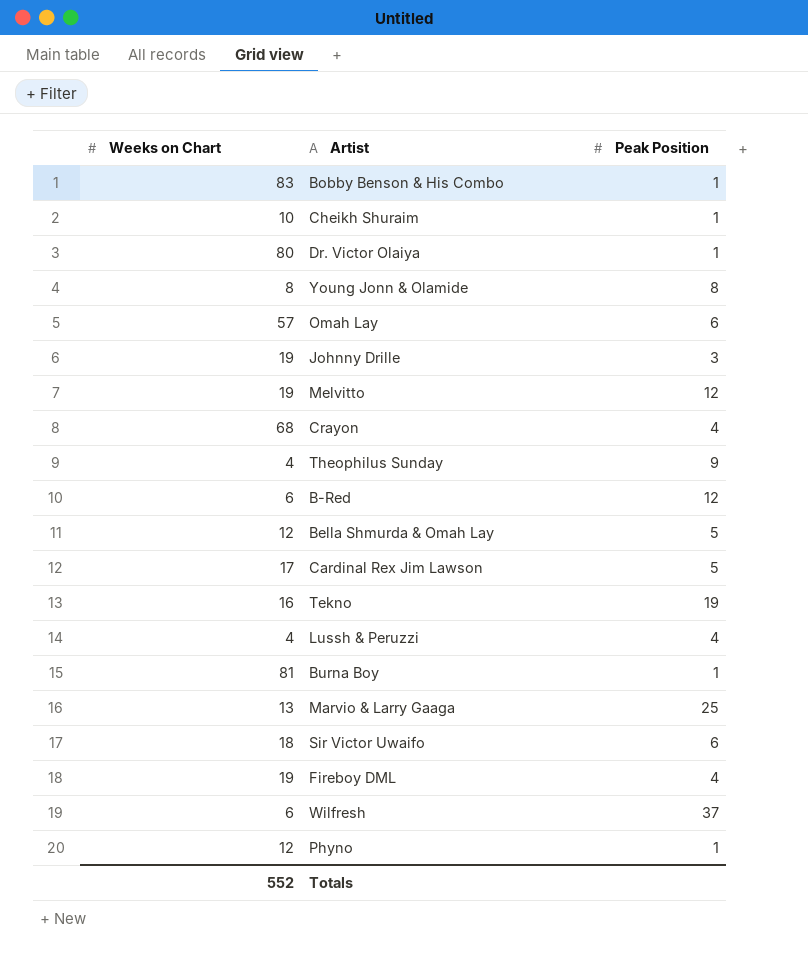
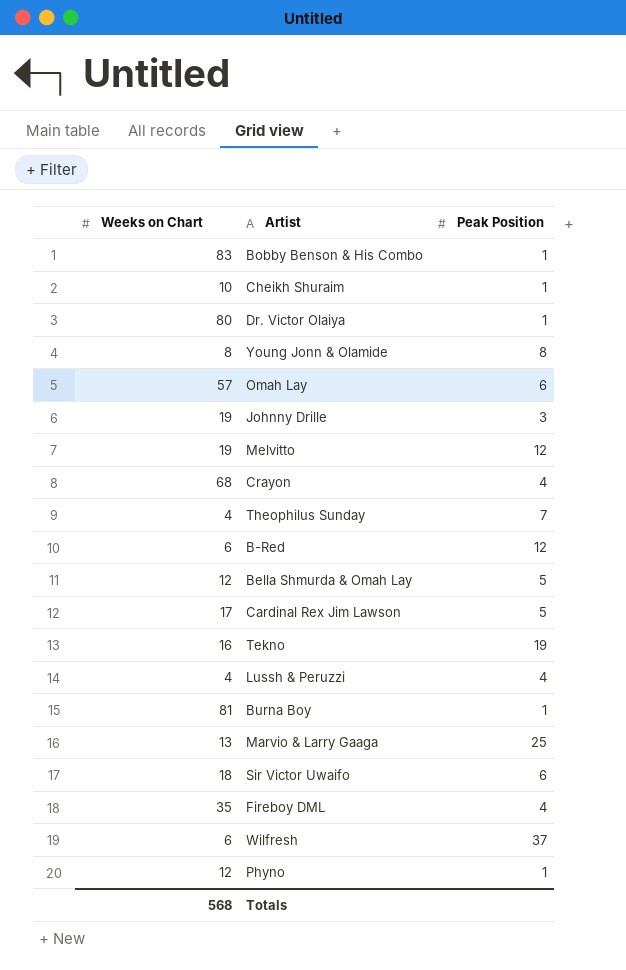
Theophilus Sunday | Peak Position: 9 -> 7
Fireboy DML | Weeks on Chart: 19 -> 35
Totals | Weeks on Chart: 552 -> 568

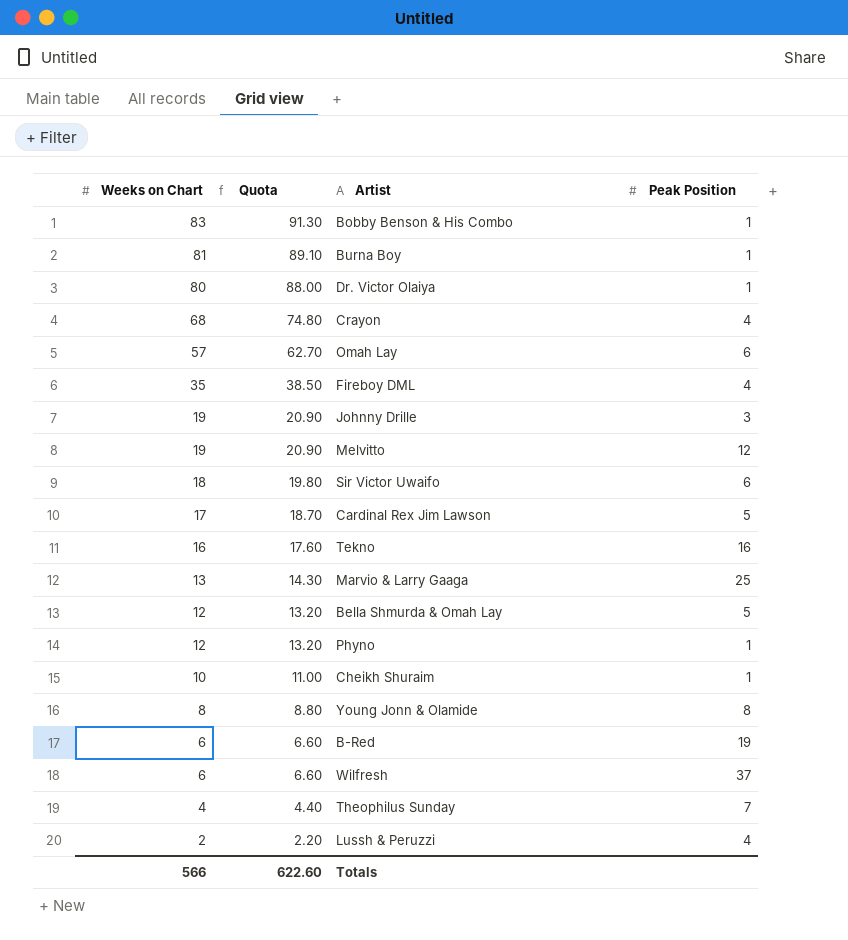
row order: none -> Weeks on Chart descending
column Quota | formula: none -> [Weeks on Chart] * 1.1
Tekno | Peak Position: 19 -> 16
B-Red | Peak Position: 12 -> 19
Lussh & Peruzzi | Weeks on Chart: 4 -> 2
Totals | Weeks on Chart: 568 -> 566

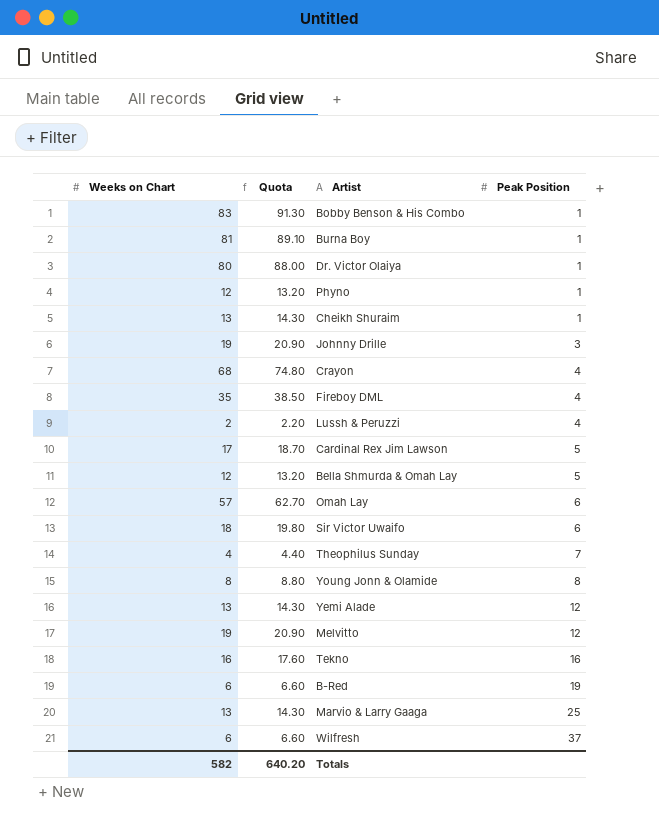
row order: Weeks on Chart descending -> Peak Position ascending
Cheikh Shuraim | Weeks on Chart: 10 -> 13
Cheikh Shuraim | Quota: 11.00 -> 14.30
row Yemi Alade: none -> 13 | 14.30 | 12
Totals | Weeks on Chart: 566 -> 582
Totals | Quota: 622.60 -> 640.20

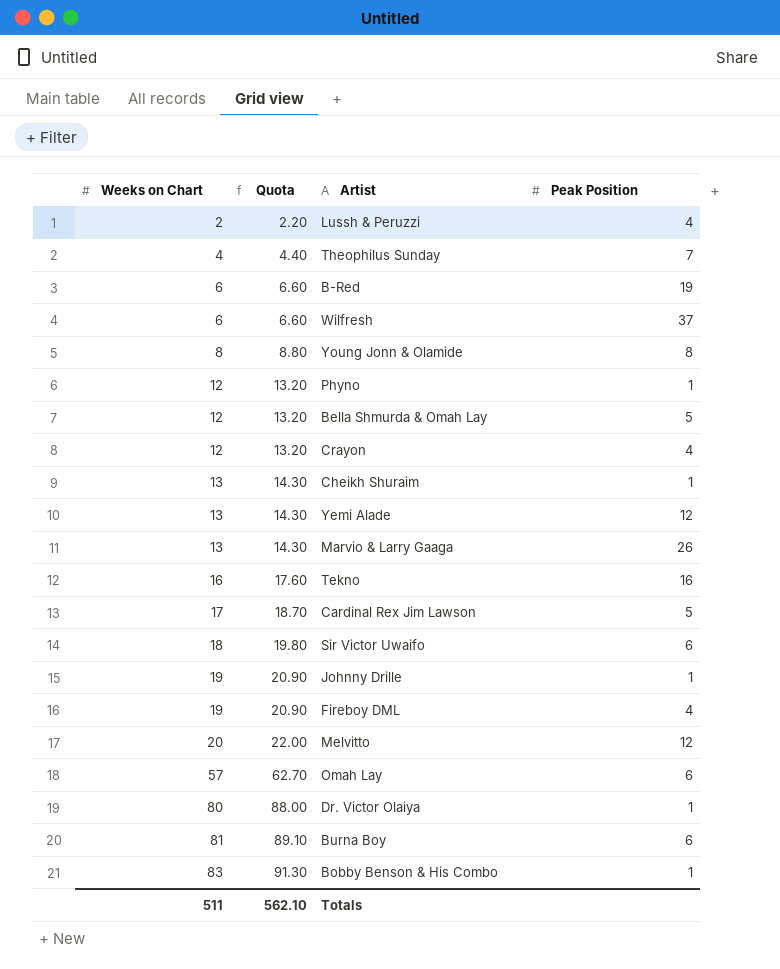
row order: Peak Position ascending -> Weeks on Chart ascending
Crayon | Weeks on Chart: 68 -> 12
Crayon | Quota: 74.80 -> 13.20
Marvio & Larry Gaaga | Peak Position: 25 -> 26
Johnny Drille | Peak Position: 3 -> 1
Fireboy DML | Weeks on Chart: 35 -> 19
Fireboy DML | Quota: 38.50 -> 20.90
Melvitto | Weeks on Chart: 19 -> 20
Melvitto | Quota: 20.90 -> 22.00
Burna Boy | Peak Position: 1 -> 6
Totals | Weeks on Chart: 582 -> 511
Totals | Quota: 640.20 -> 562.10

